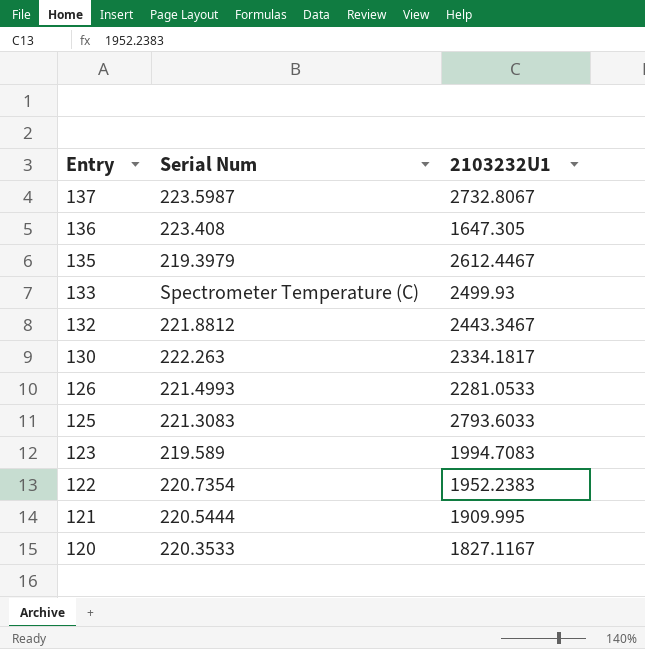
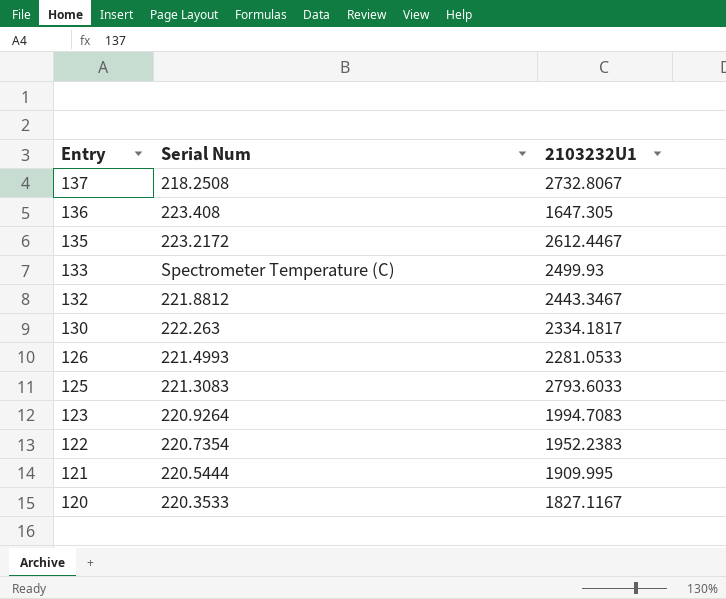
137 | Serial Num: 223.5987 -> 218.2508
135 | Serial Num: 219.3979 -> 223.2172
123 | Serial Num: 219.589 -> 220.9264

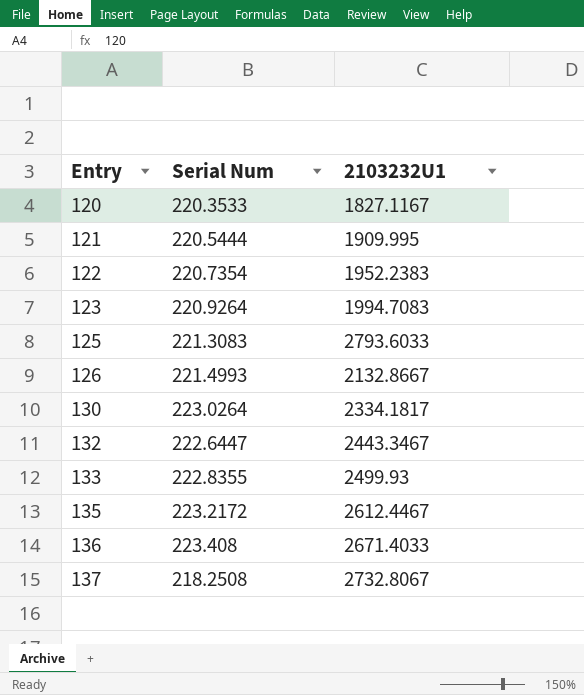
row order: Entry descending -> Entry ascending
126 | 2103232U1: 2281.0533 -> 2132.8667
130 | Serial Num: 222.263 -> 223.0264
132 | Serial Num: 221.8812 -> 222.6447
133 | Serial Num: Spectrometer Temperature (C) -> 222.8355
136 | 2103232U1: 1647.305 -> 2671.4033

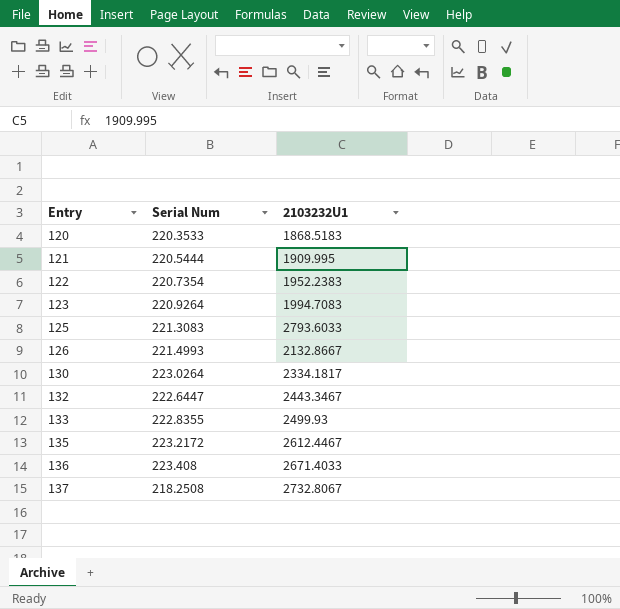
120 | 2103232U1: 1827.1167 -> 1868.5183

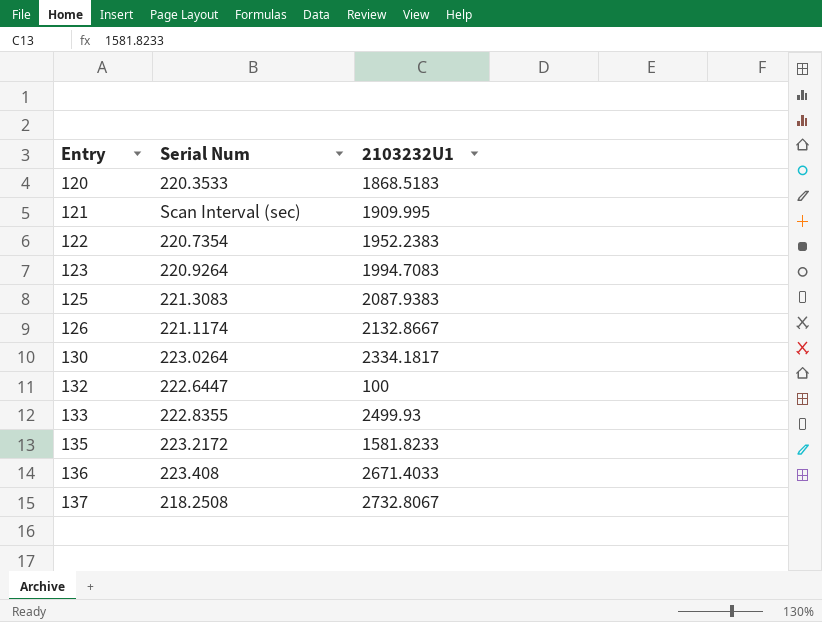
121 | Serial Num: 220.5444 -> Scan Interval (sec)
125 | 2103232U1: 2793.6033 -> 2087.9383
126 | Serial Num: 221.4993 -> 221.1174
132 | 2103232U1: 2443.3467 -> 100
135 | 2103232U1: 2612.4467 -> 1581.8233

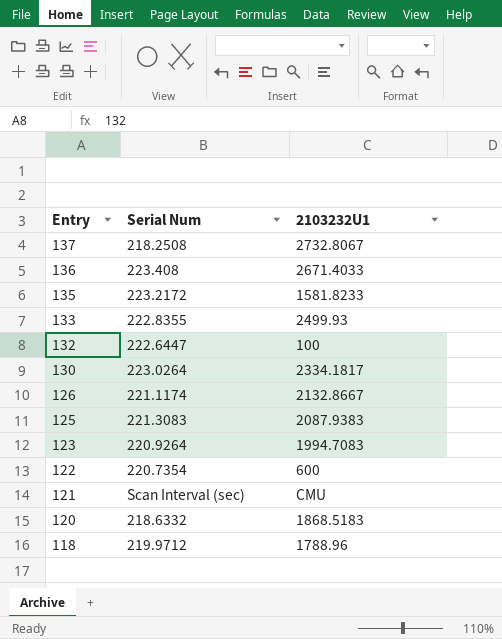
row order: Entry ascending -> Entry descending
122 | 2103232U1: 1952.2383 -> 600
121 | 2103232U1: 1909.995 -> CMU
120 | Serial Num: 220.3533 -> 218.6332
row 118: none -> 219.9712 | 1788.96

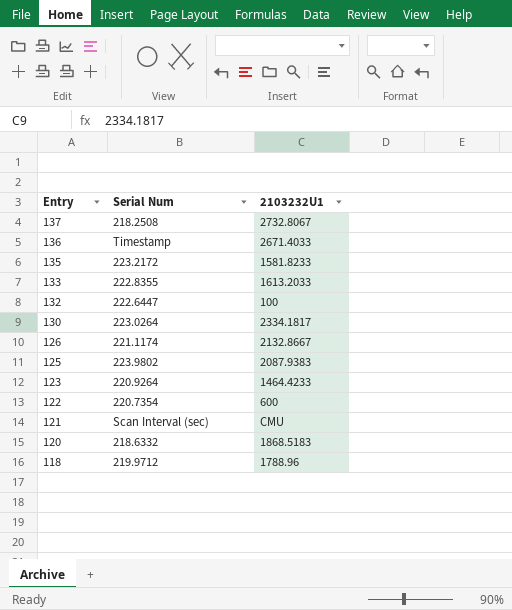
136 | Serial Num: 223.408 -> Timestamp
133 | 2103232U1: 2499.93 -> 1613.2033
125 | Serial Num: 221.3083 -> 223.9802
123 | 2103232U1: 1994.7083 -> 1464.4233

